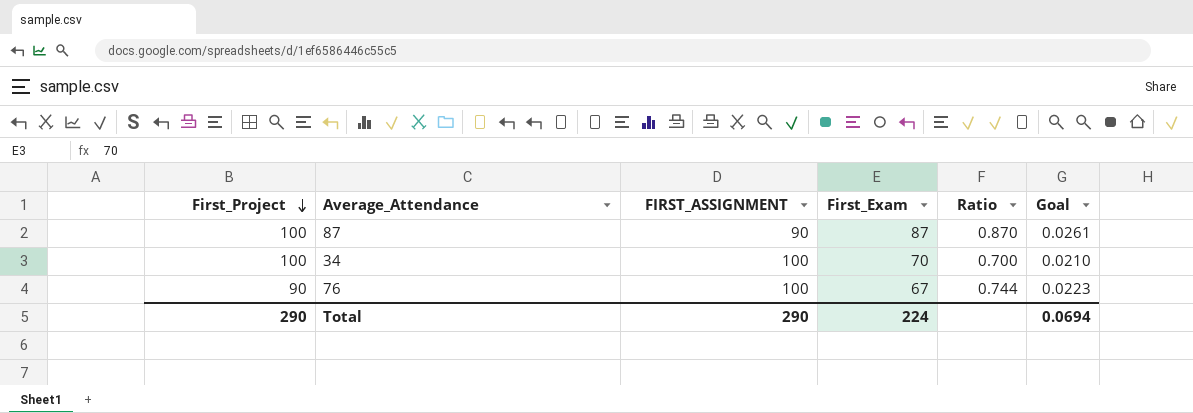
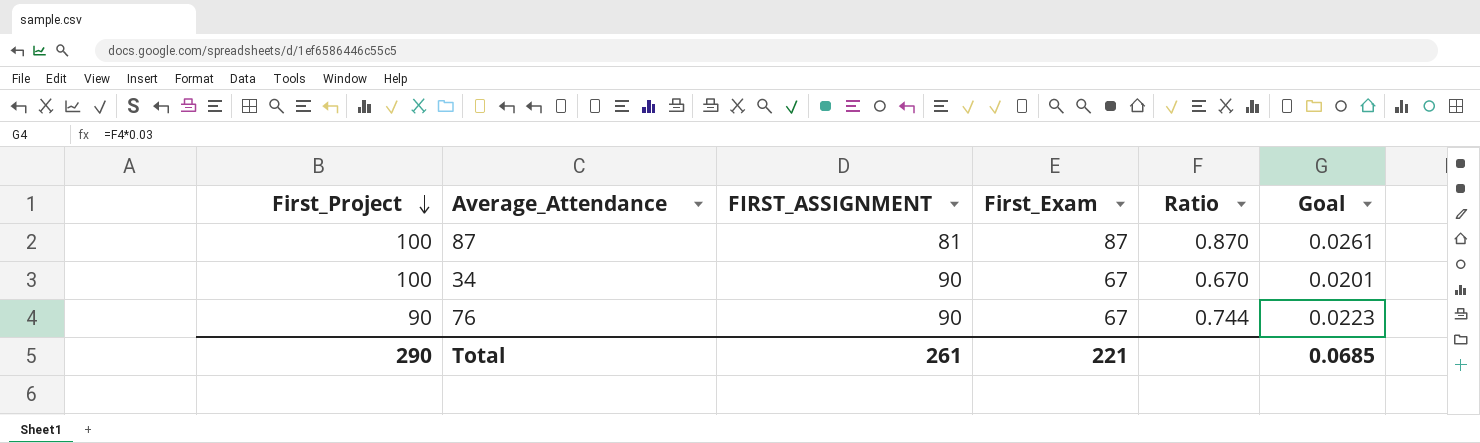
87 | FIRST_ASSIGNMENT: 90 -> 81
34 | FIRST_ASSIGNMENT: 100 -> 90
34 | First_Exam: 70 -> 67
34 | Ratio: 0.700 -> 0.670
34 | Goal: 0.0210 -> 0.0201
76 | FIRST_ASSIGNMENT: 100 -> 90
Total | FIRST_ASSIGNMENT: 290 -> 261
Total | First_Exam: 224 -> 221
Total | Goal: 0.0694 -> 0.0685

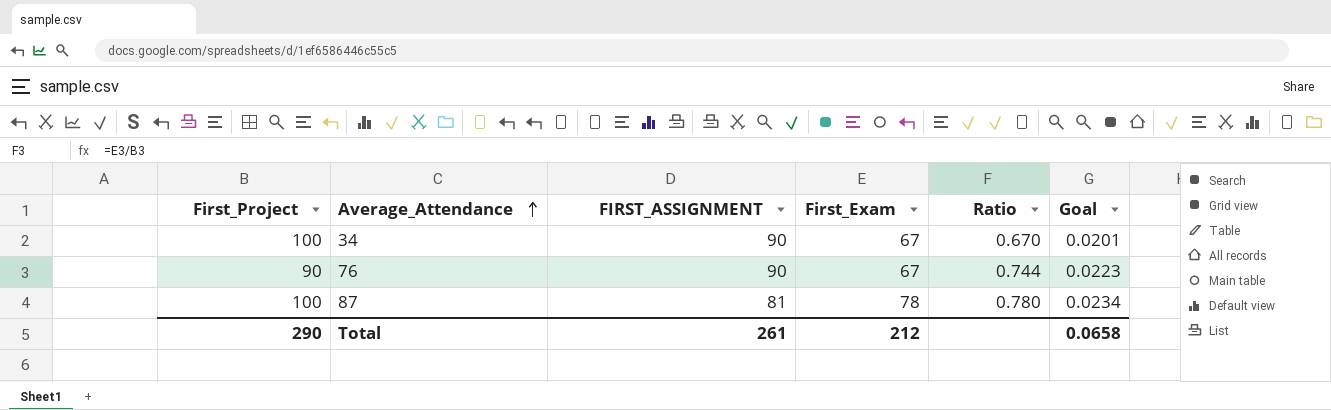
row order: First_Project descending -> Average_Attendance ascending
87 | First_Exam: 87 -> 78
87 | Ratio: 0.870 -> 0.780
87 | Goal: 0.0261 -> 0.0234
Total | First_Exam: 221 -> 212
Total | Goal: 0.0685 -> 0.0658

